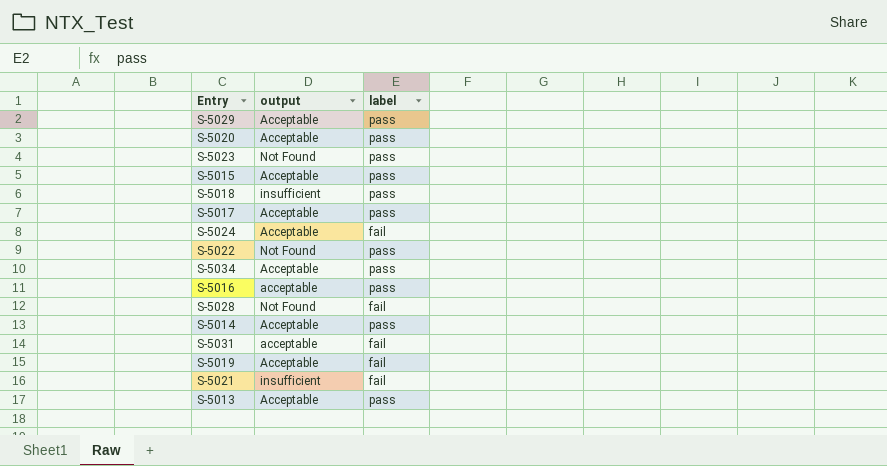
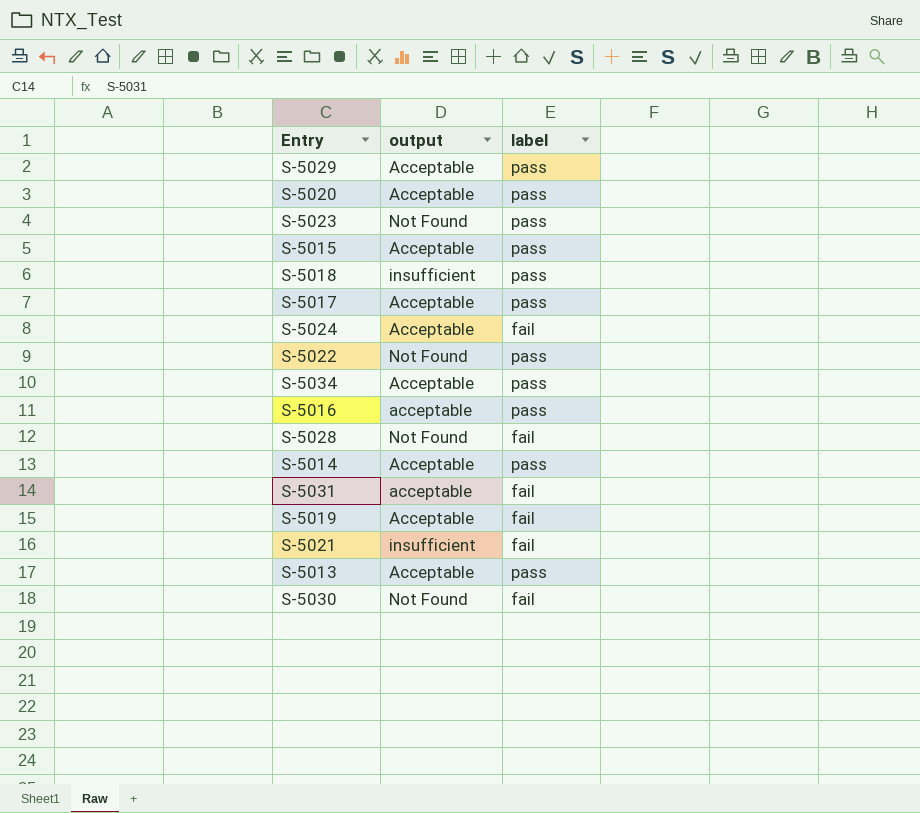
row S-5030: none -> Not Found | fail

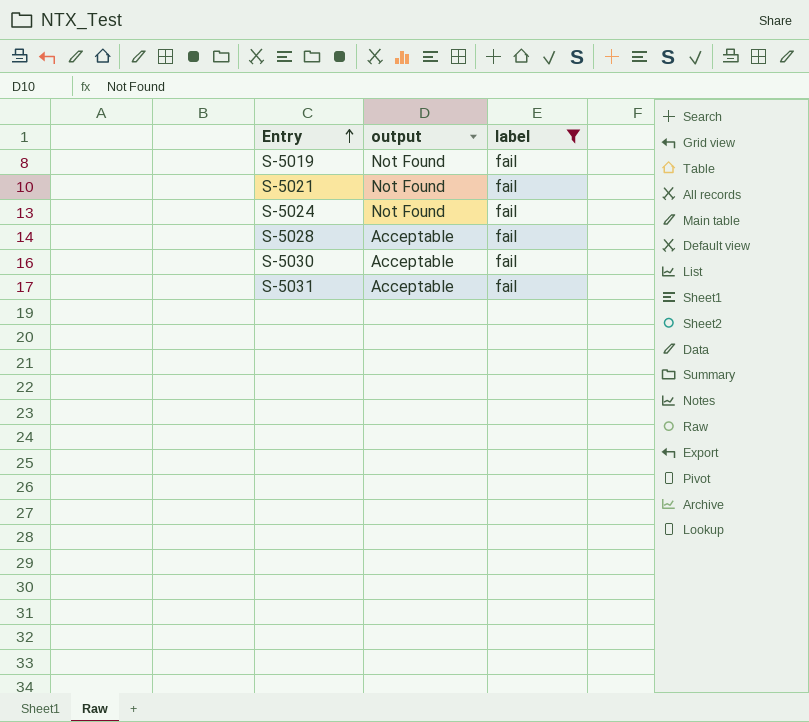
filter: none -> label = fail
row order: none -> Entry ascending
S-5019 | output: Acceptable -> Not Found
S-5021 | output: insufficient -> Not Found
S-5024 | output: Acceptable -> Not Found
S-5028 | output: Not Found -> Acceptable
S-5030 | output: Not Found -> Acceptable
S-5031 | output: acceptable -> Acceptable

